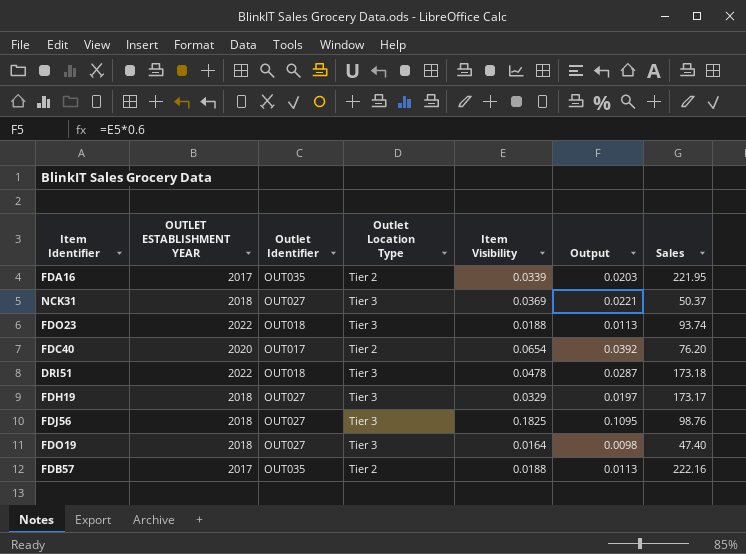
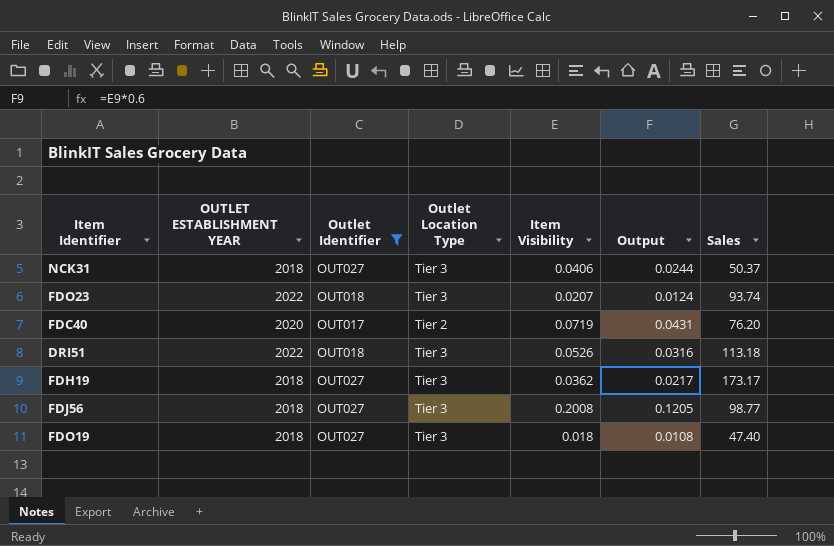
filter: none -> Outlet Identifier != OUT035
NCK31 | Item Visibility: 0.0369 -> 0.0406
NCK31 | Output: 0.0221 -> 0.0244
FDO23 | Item Visibility: 0.0188 -> 0.0207
FDO23 | Output: 0.0113 -> 0.0124
FDC40 | Item Visibility: 0.0654 -> 0.0719
FDC40 | Output: 0.0392 -> 0.0431
DRI51 | Item Visibility: 0.0478 -> 0.0526
DRI51 | Output: 0.0287 -> 0.0316
DRI51 | Sales: 173.18 -> 113.18
FDH19 | Item Visibility: 0.0329 -> 0.0362
FDH19 | Output: 0.0197 -> 0.0217
FDJ56 | Item Visibility: 0.1825 -> 0.2008
FDJ56 | Output: 0.1095 -> 0.1205
FDJ56 | Sales: 98.76 -> 98.77
FDO19 | Item Visibility: 0.0164 -> 0.018
FDO19 | Output: 0.0098 -> 0.0108

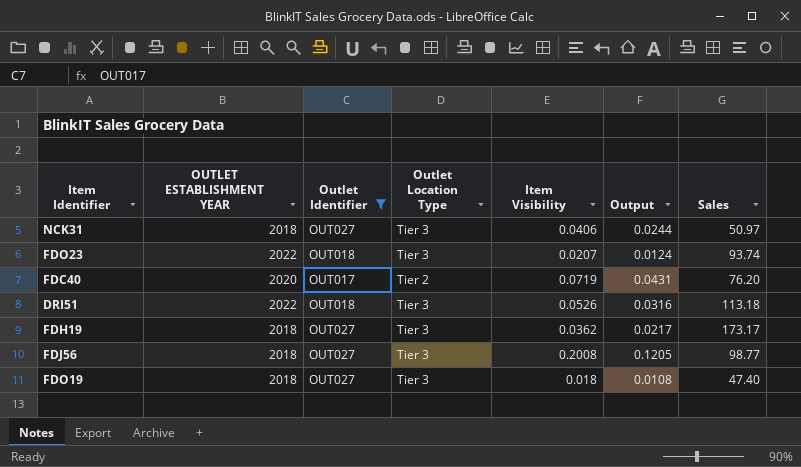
NCK31 | Sales: 50.37 -> 50.97

